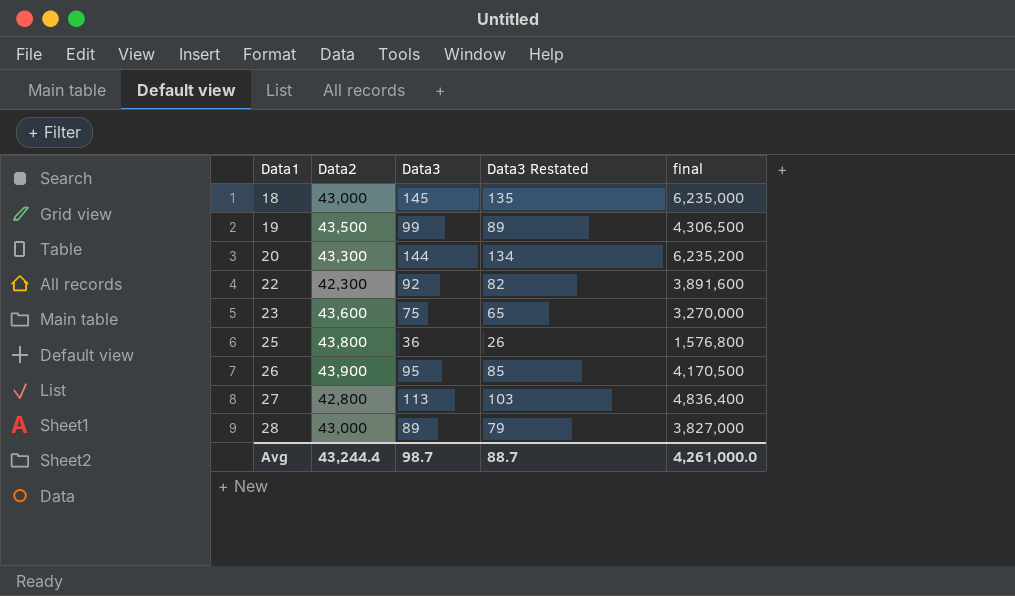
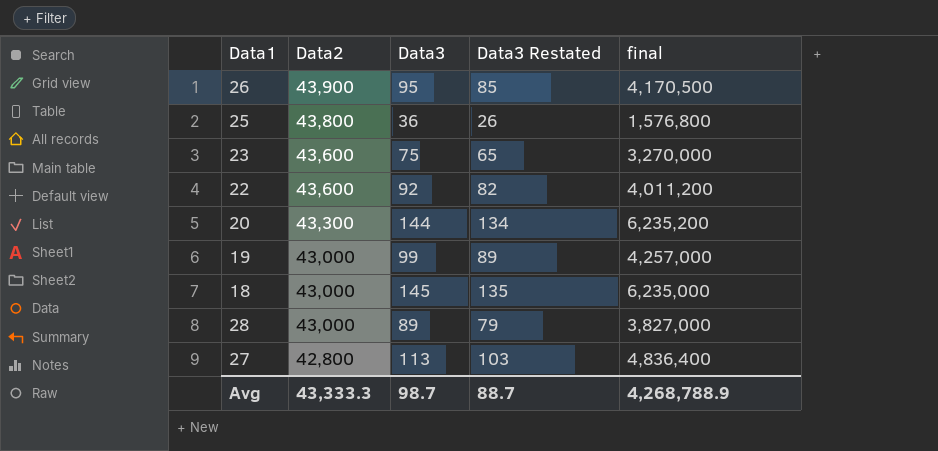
row order: Data1 ascending -> Data2 descending
22 | Data2: 42,300 -> 43,600
22 | final: 3,891,600 -> 4,011,200
19 | Data2: 43,500 -> 43,000
19 | final: 4,306,500 -> 4,257,000
Avg | Data2: 43,244.4 -> 43,333.3
Avg | final: 4,261,000.0 -> 4,268,788.9

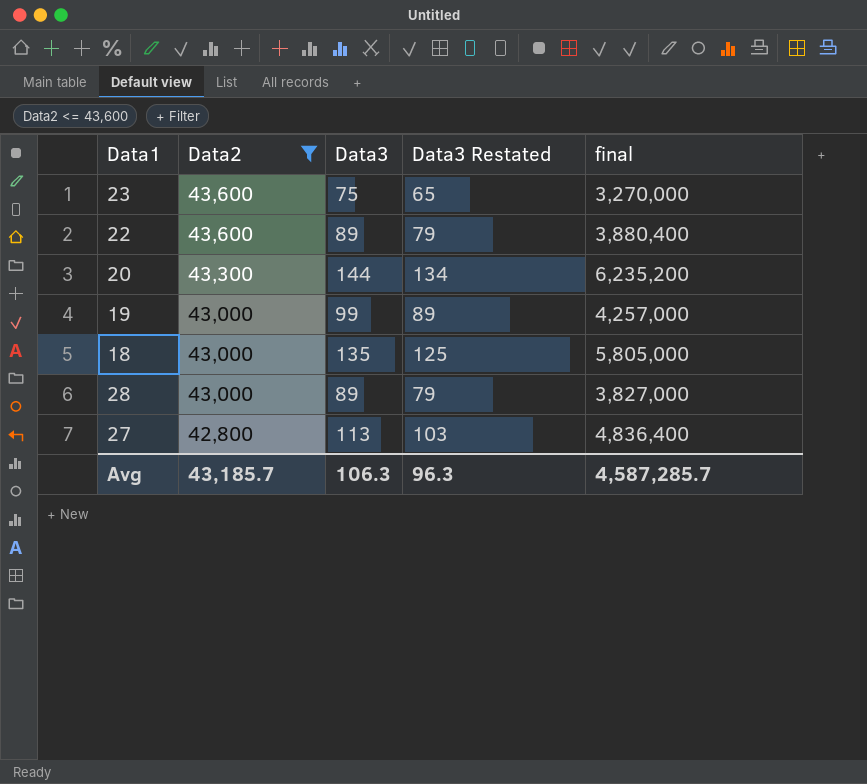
filter: none -> Data2 <= 43,600
22 | Data3: 92 -> 89
22 | Data3 Restated: 82 -> 79
22 | final: 4,011,200 -> 3,880,400
18 | Data3: 145 -> 135
18 | Data3 Restated: 135 -> 125
18 | final: 6,235,000 -> 5,805,000
Avg | Data2: 43,333.3 -> 43,185.7
Avg | Data3: 98.7 -> 106.3
Avg | Data3 Restated: 88.7 -> 96.3
Avg | final: 4,268,788.9 -> 4,587,285.7

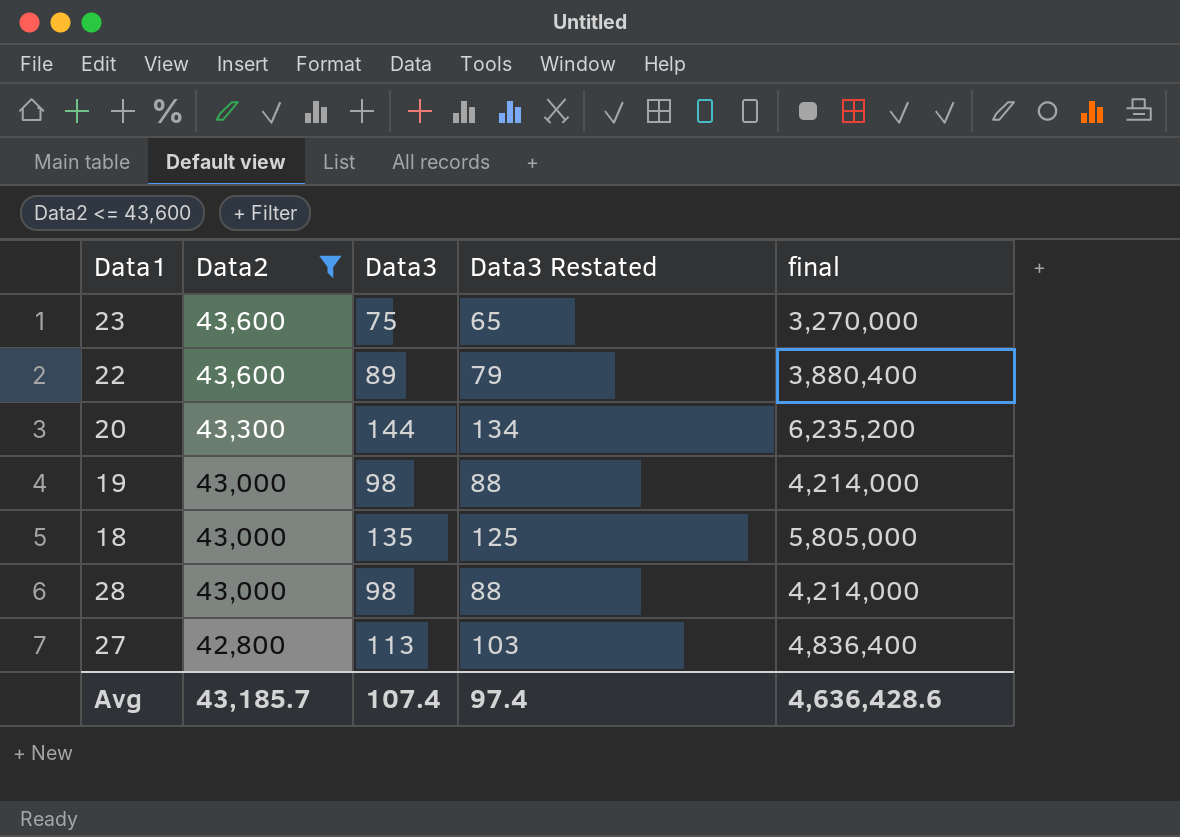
19 | Data3: 99 -> 98
19 | Data3 Restated: 89 -> 88
19 | final: 4,257,000 -> 4,214,000
28 | Data3: 89 -> 98
28 | Data3 Restated: 79 -> 88
28 | final: 3,827,000 -> 4,214,000
Avg | Data3: 106.3 -> 107.4
Avg | Data3 Restated: 96.3 -> 97.4
Avg | final: 4,587,285.7 -> 4,636,428.6

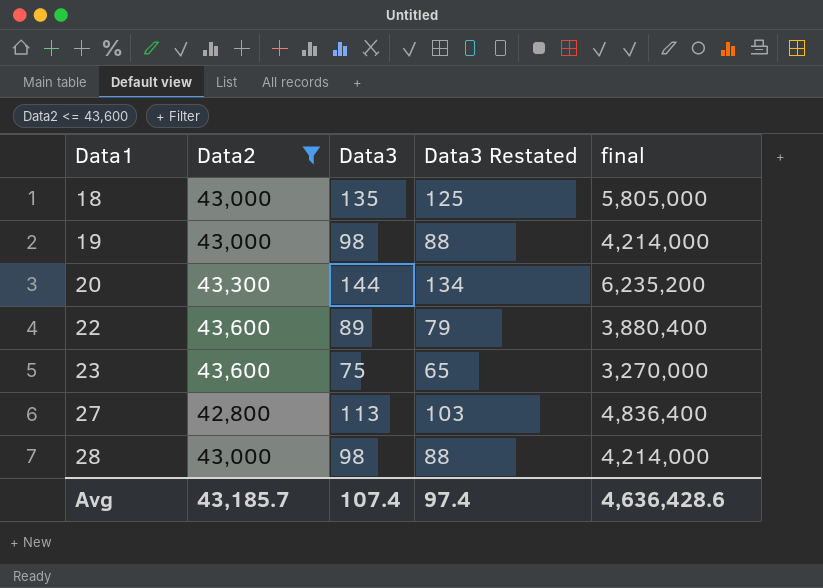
row order: Data2 descending -> Data1 ascending

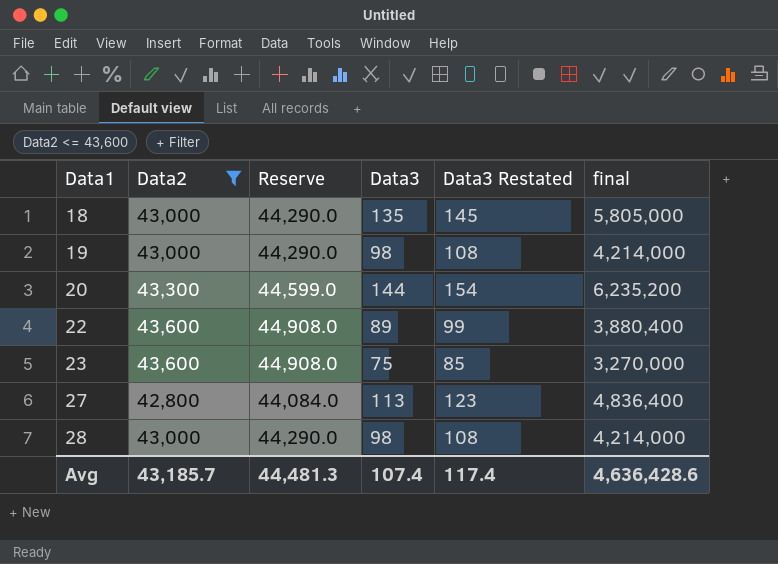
column Reserve | formula: none -> [Data2] * 1.03
column Data3 Restated | formula: [Data3] - 10 -> [Data3] + 10
Avg | Data3 Restated: 97.4 -> 117.4

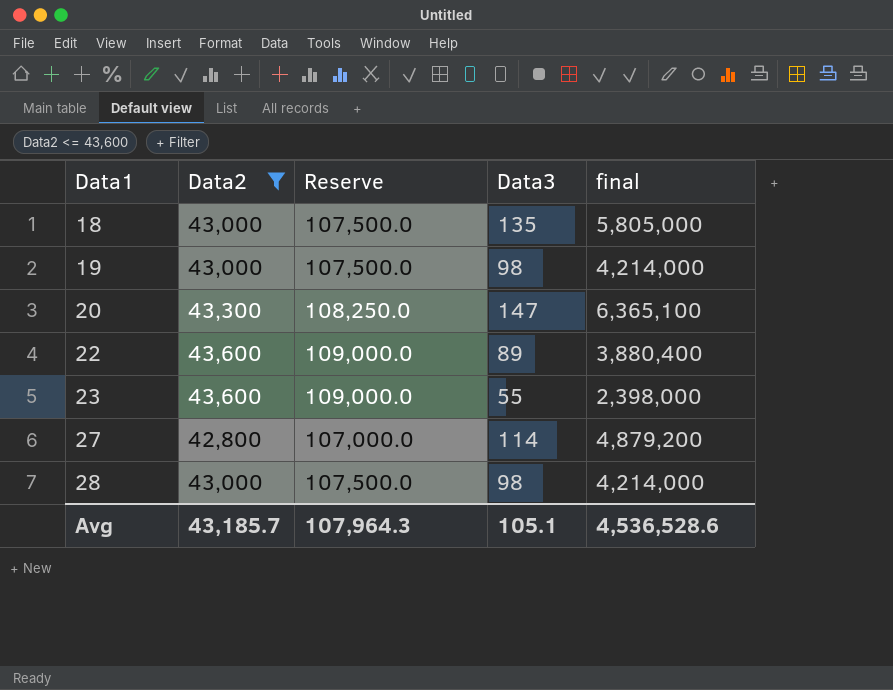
column Data3 Restated | formula: [Data3] + 10 -> none
column Reserve | formula: [Data2] * 1.03 -> [Data2] * 2.5
20 | Data3: 144 -> 147
20 | final: 6,235,200 -> 6,365,100
23 | Data3: 75 -> 55
23 | final: 3,270,000 -> 2,398,000
27 | Data3: 113 -> 114
27 | final: 4,836,400 -> 4,879,200
Avg | Reserve: 44,481.3 -> 107,964.3
Avg | Data3: 107.4 -> 105.1
Avg | final: 4,636,428.6 -> 4,536,528.6

